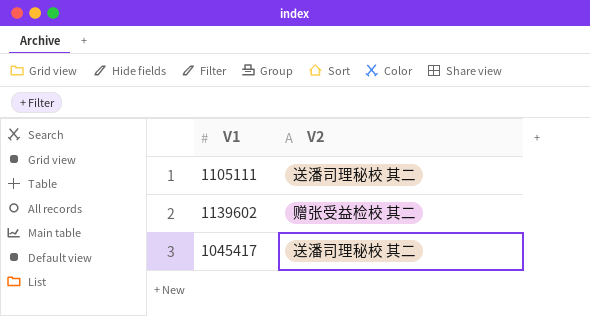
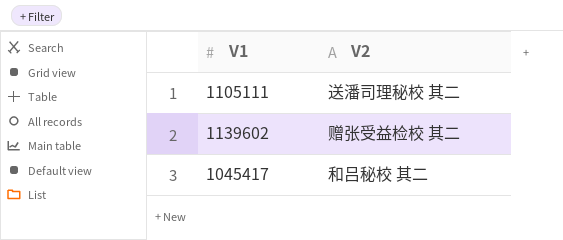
1045417 | V2: 送潘司理秘校 其二 -> 和吕秘校 其二

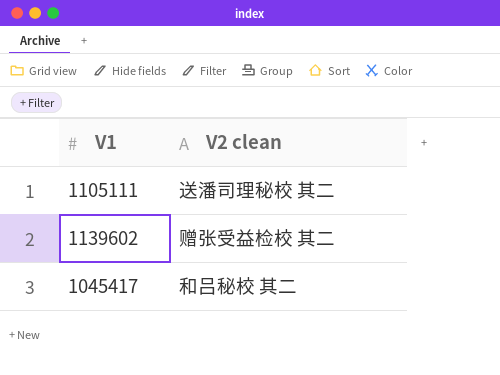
column name: V2 -> V2 clean

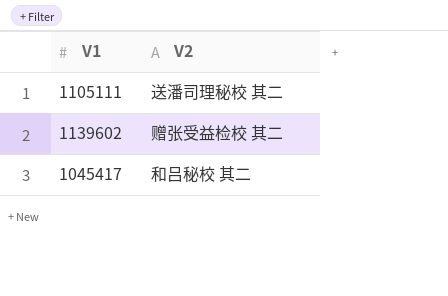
column name: V2 clean -> V2

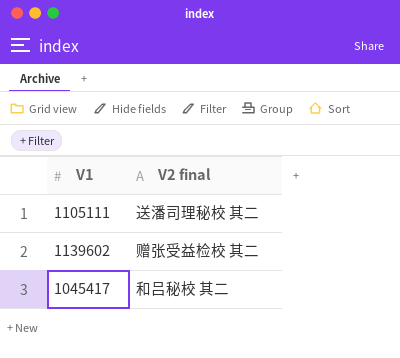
column name: V2 -> V2 final

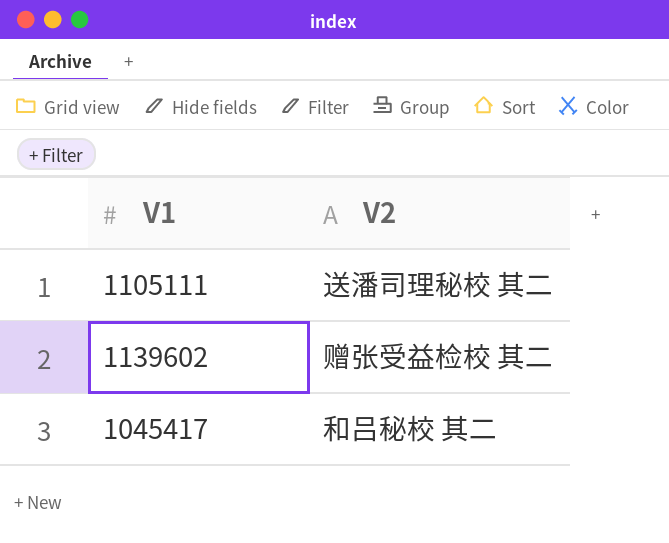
column name: V2 final -> V2

